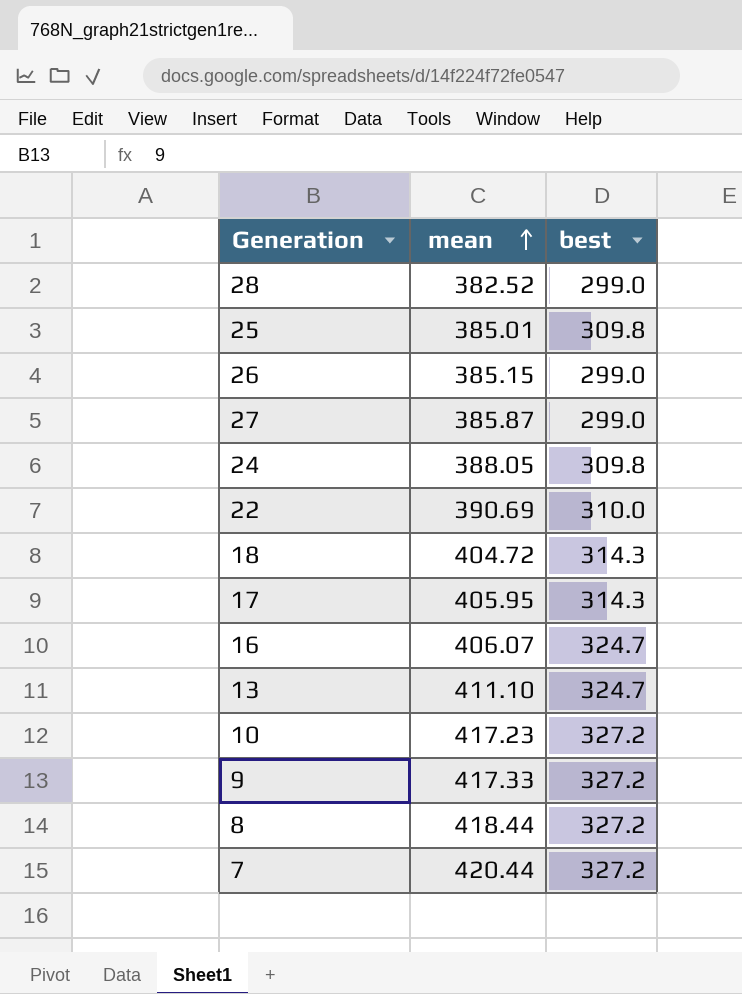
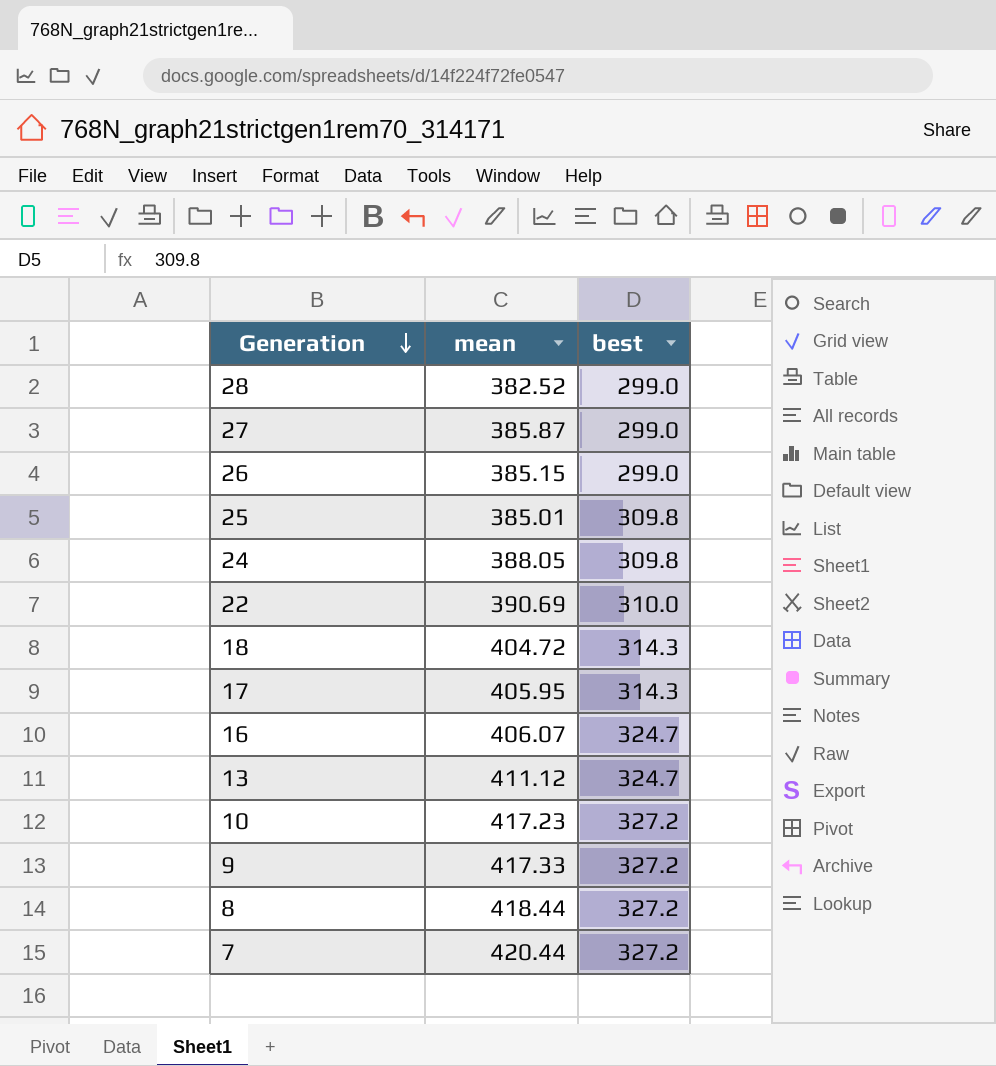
row order: mean ascending -> Generation descending
13 | mean: 411.10 -> 411.12

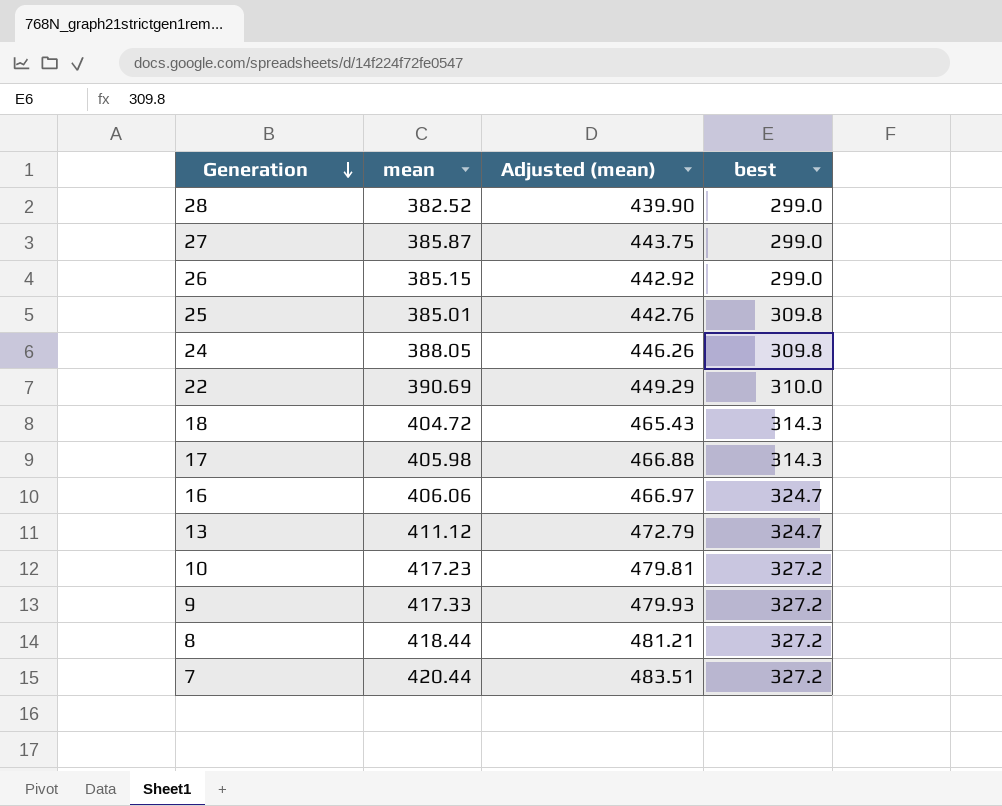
column Adjusted (mean) | formula: none -> [mean] * 1.15
17 | mean: 405.95 -> 405.98
16 | mean: 406.07 -> 406.06

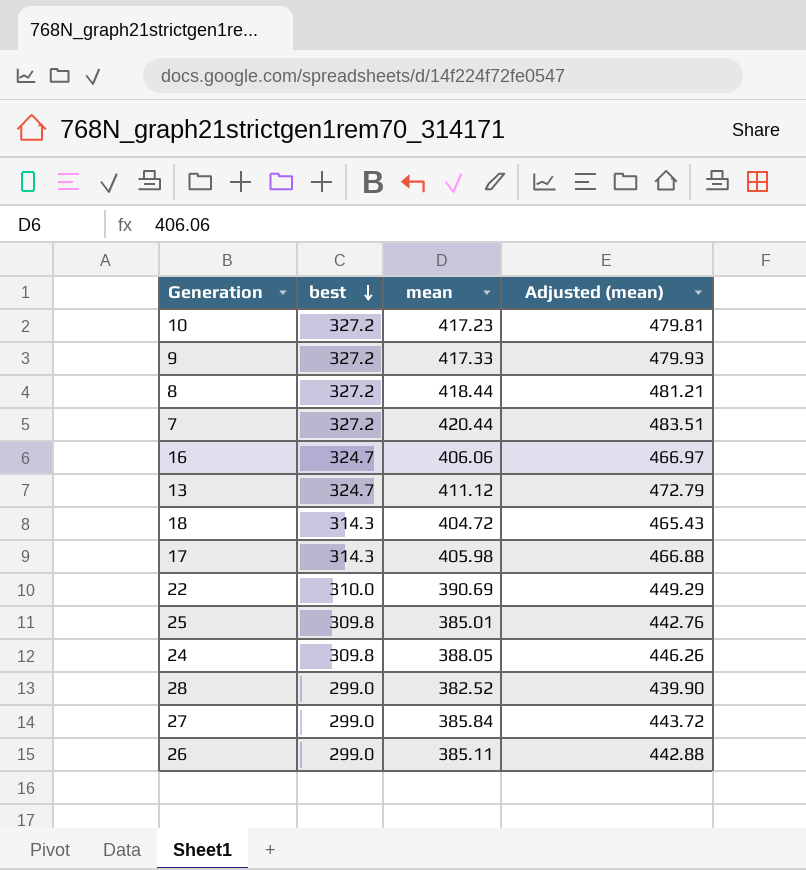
row order: Generation descending -> best descending
column best | position: 4 -> 2
27 | mean: 385.87 -> 385.84
27 | Adjusted (mean): 443.75 -> 443.72
26 | mean: 385.15 -> 385.11
26 | Adjusted (mean): 442.92 -> 442.88

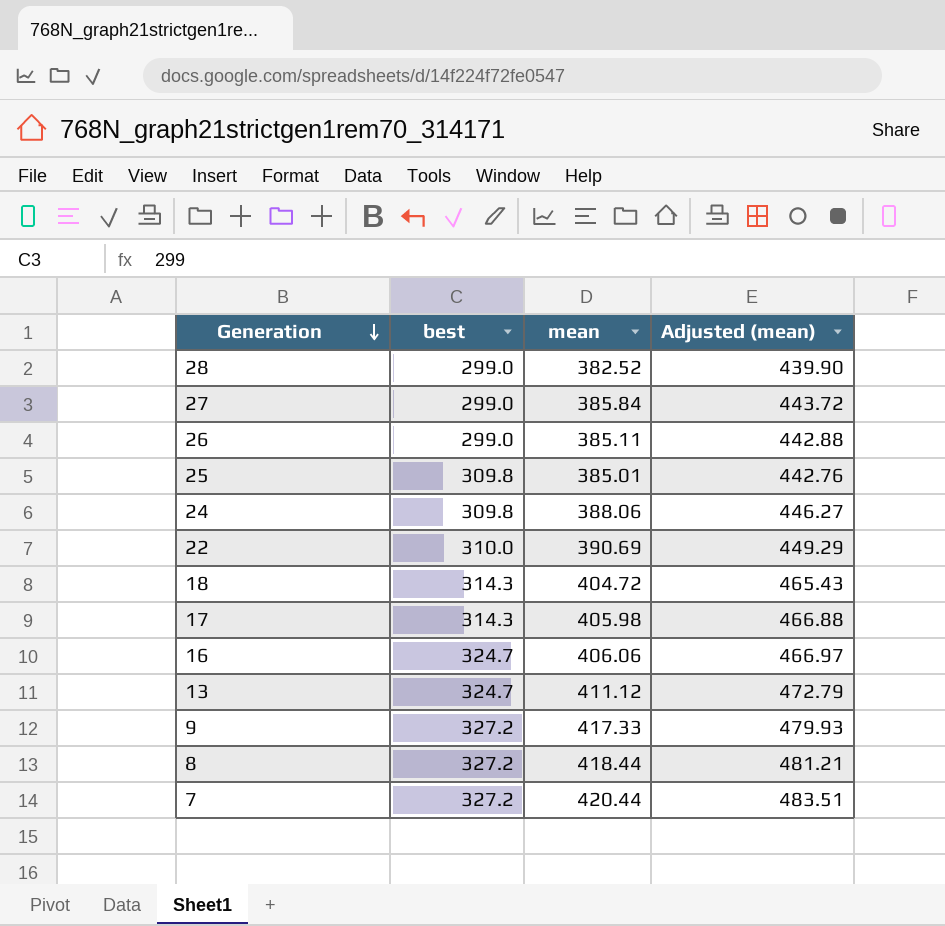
row order: best descending -> Generation descending
row 10: 327.2 | 417.23 | 479.81 -> none
24 | mean: 388.05 -> 388.06
24 | Adjusted (mean): 446.26 -> 446.27

